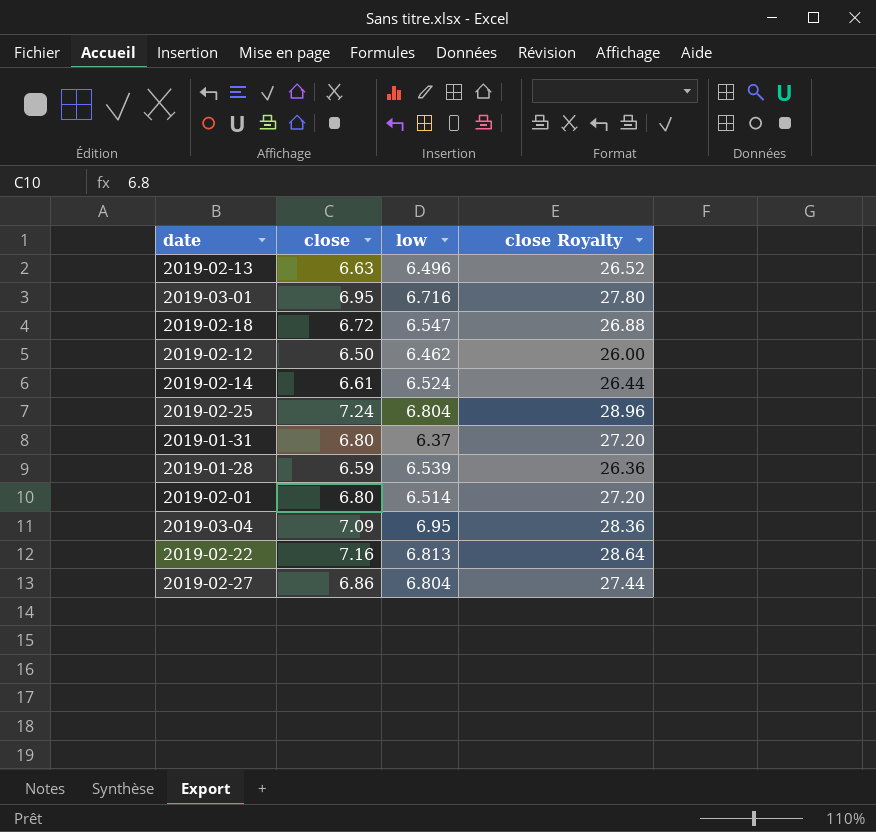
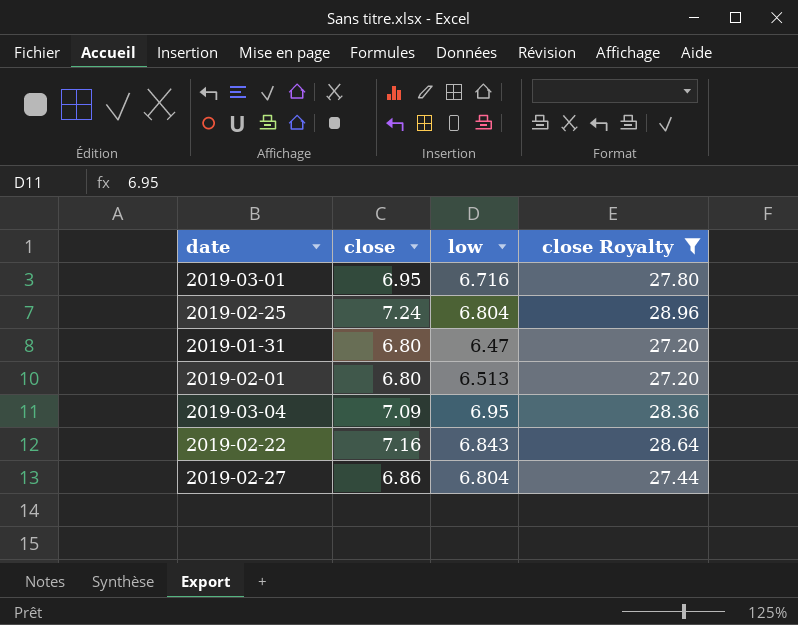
filter: none -> close Royalty >= 27.20
2019-01-31 | low: 6.37 -> 6.47
2019-02-01 | low: 6.514 -> 6.513
2019-02-22 | low: 6.813 -> 6.843

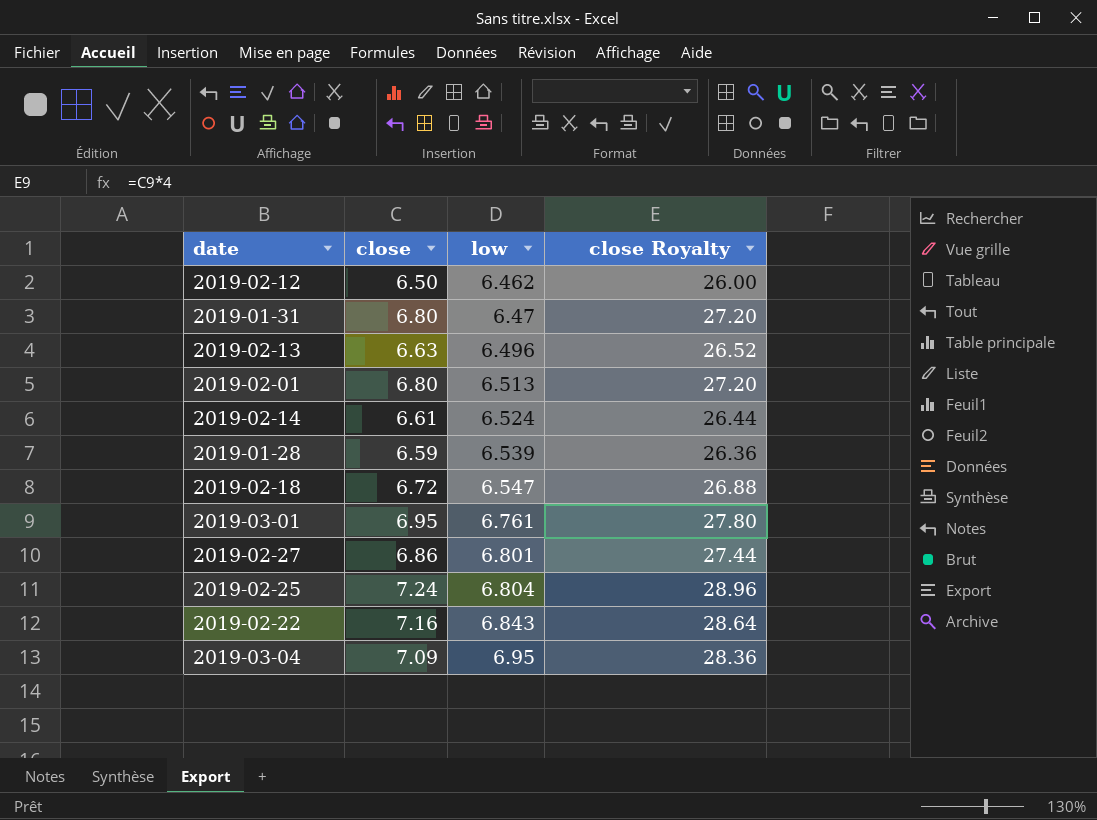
filter: close Royalty >= 27.20 -> none
row order: none -> low ascending
2019-03-01 | low: 6.716 -> 6.761
2019-02-27 | low: 6.804 -> 6.801

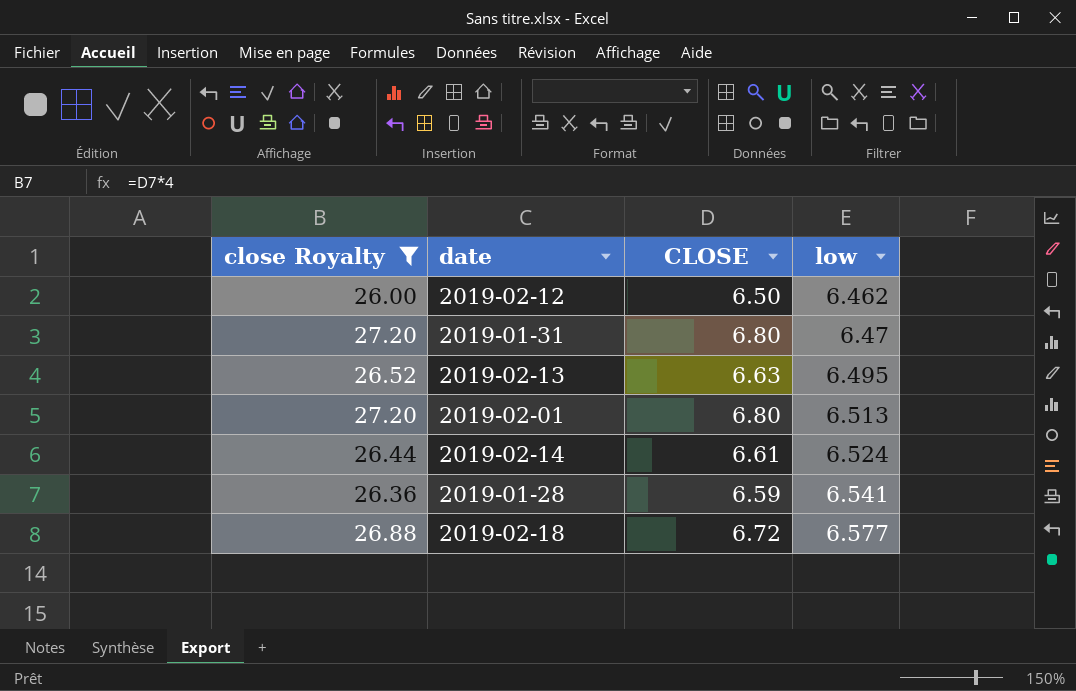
filter: none -> close Royalty <= 27.20
column close Royalty | position: 4 -> 1
column name: close -> CLOSE
2019-02-13 | low: 6.496 -> 6.495
2019-01-28 | low: 6.539 -> 6.541
2019-02-18 | low: 6.547 -> 6.577

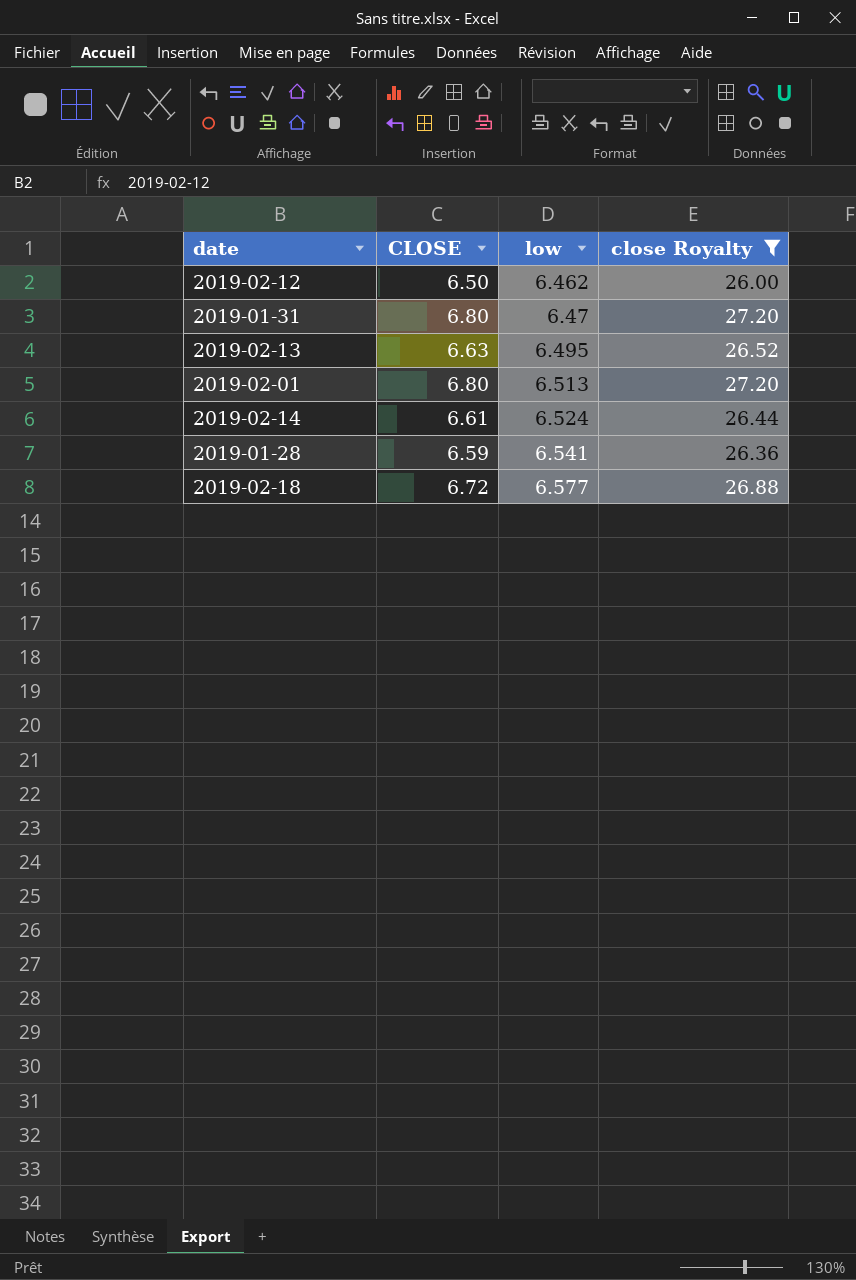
column close Royalty | position: 1 -> 4

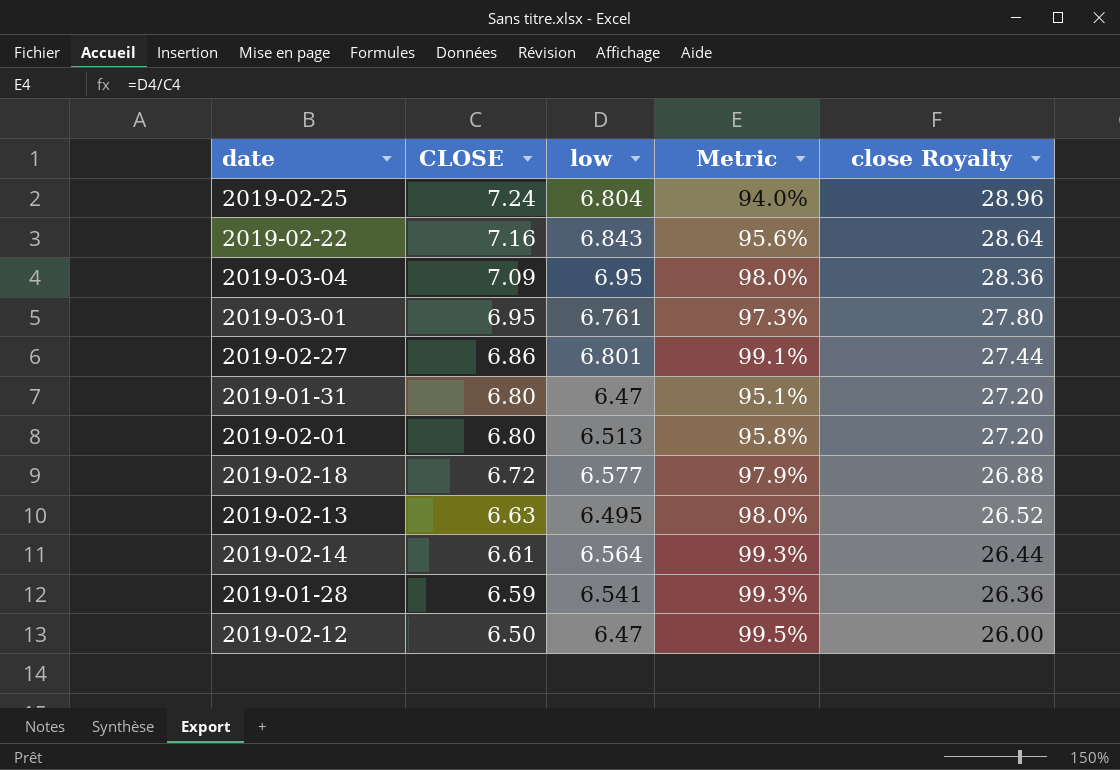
filter: close Royalty <= 27.20 -> none
row order: low ascending -> CLOSE descending
column Metric | formula: none -> [low] / [CLOSE]
2019-02-14 | low: 6.524 -> 6.564
2019-02-12 | low: 6.462 -> 6.47

